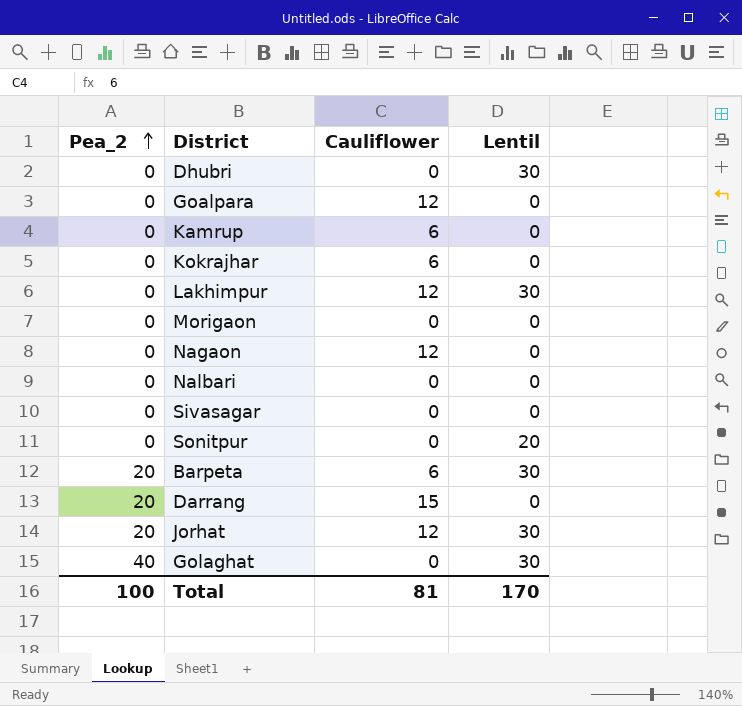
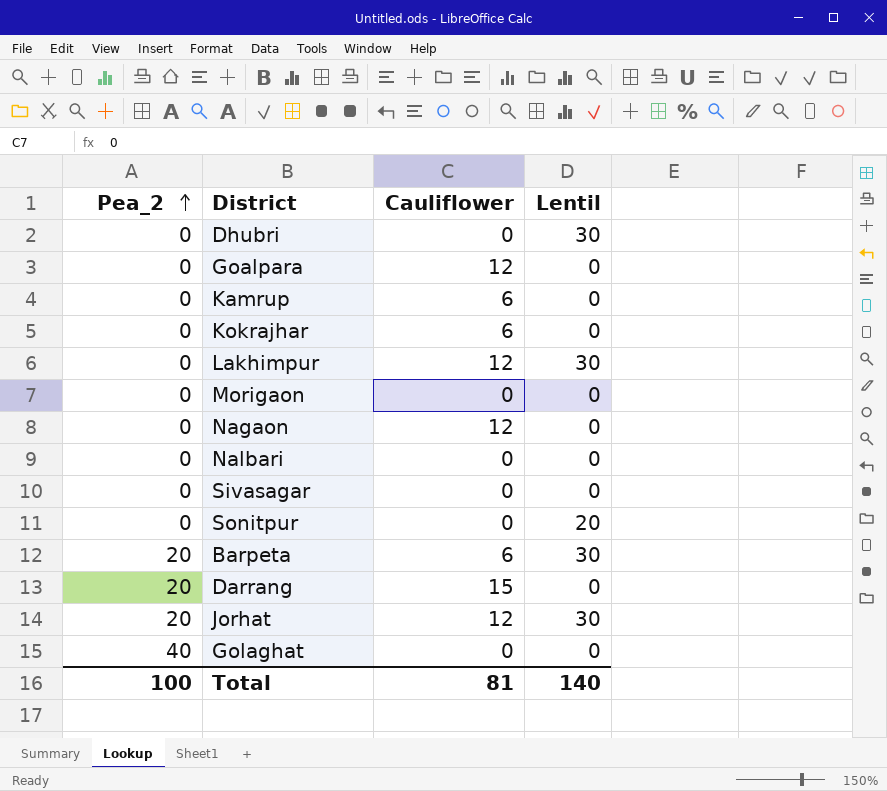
Golaghat | Lentil: 30 -> 0
Total | Lentil: 170 -> 140

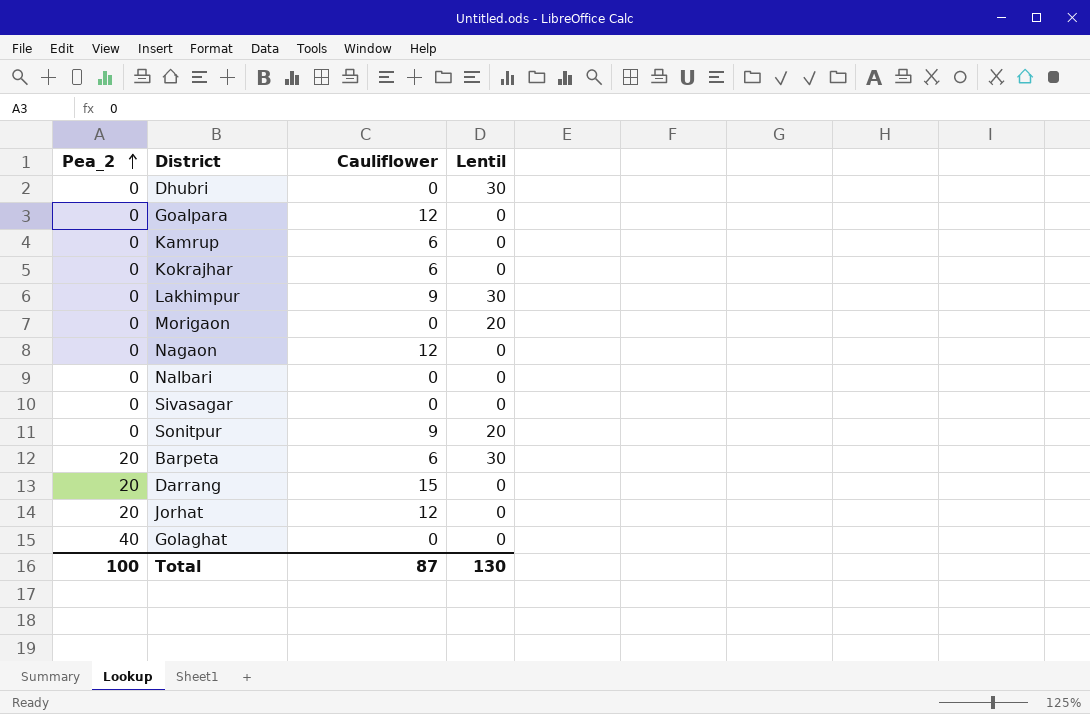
Lakhimpur | Cauliflower: 12 -> 9
Morigaon | Lentil: 0 -> 20
Sonitpur | Cauliflower: 0 -> 9
Jorhat | Lentil: 30 -> 0
Total | Cauliflower: 81 -> 87
Total | Lentil: 140 -> 130

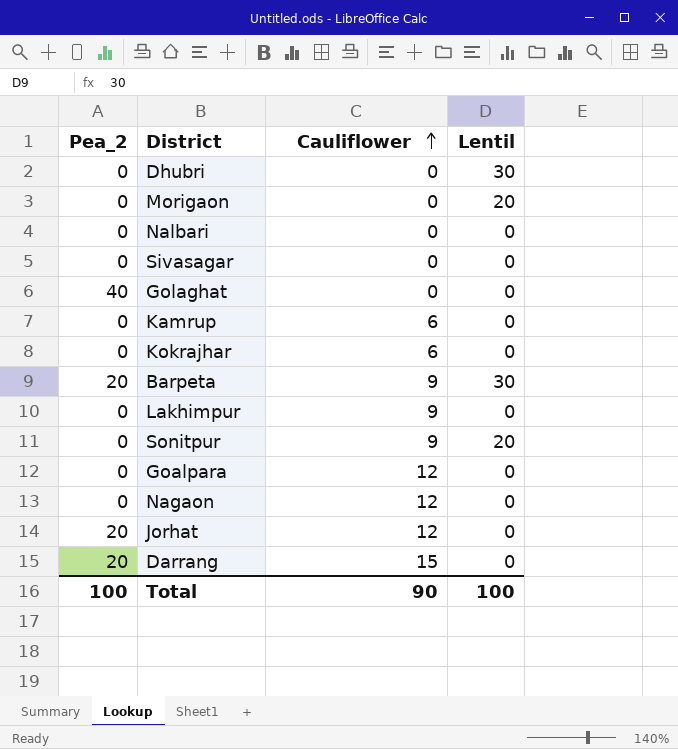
row order: Pea_2 ascending -> Cauliflower ascending
Barpeta | Cauliflower: 6 -> 9
Lakhimpur | Lentil: 30 -> 0
Total | Cauliflower: 87 -> 90
Total | Lentil: 130 -> 100

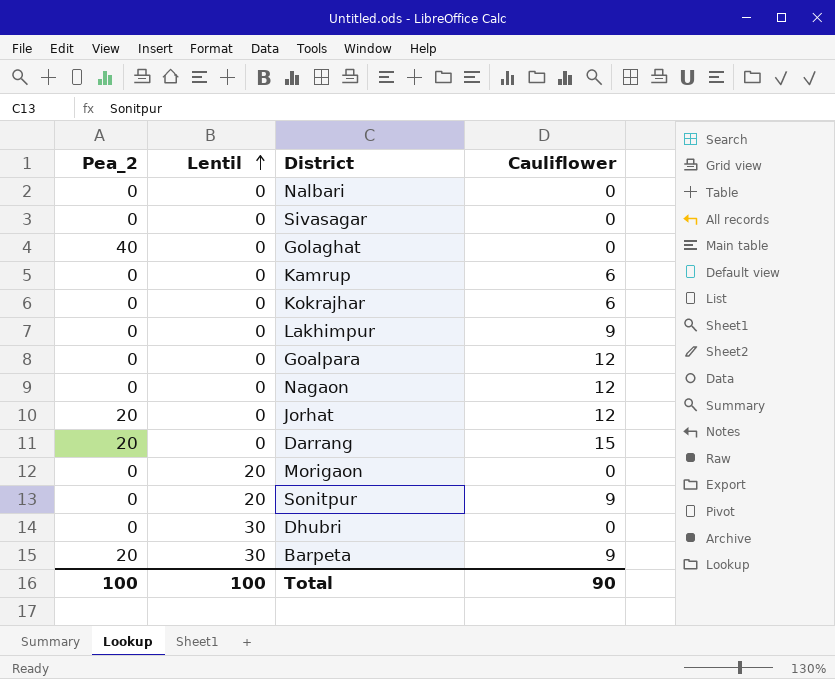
row order: Cauliflower ascending -> Lentil ascending
column Lentil | position: 4 -> 2

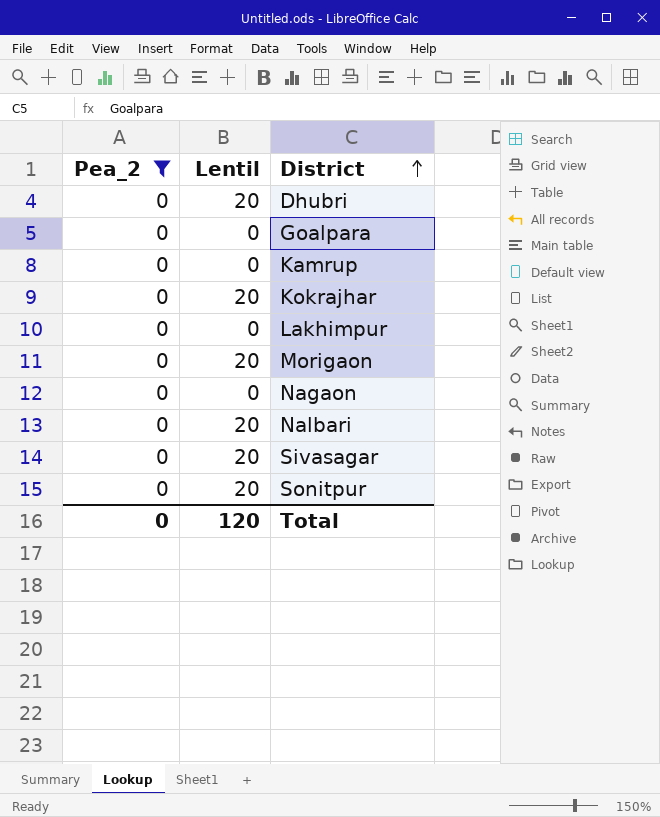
filter: none -> Pea_2 = 0
row order: Lentil ascending -> District ascending
column Cauliflower | position: 4 -> none
Dhubri | Lentil: 30 -> 20
Kokrajhar | Lentil: 0 -> 20
Nalbari | Lentil: 0 -> 20
Sivasagar | Lentil: 0 -> 20
Total | Pea_2: 100 -> 0
Total | Lentil: 100 -> 120

